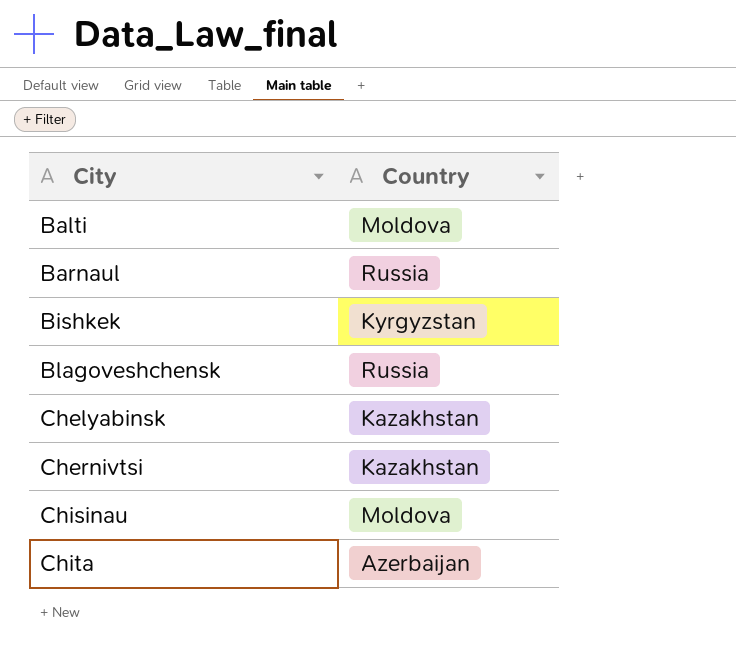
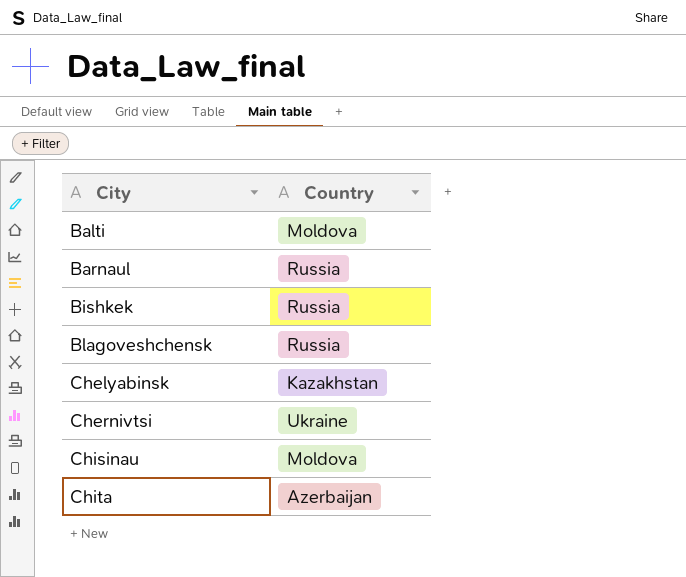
Bishkek | Country: Kyrgyzstan -> Russia
Chernivtsi | Country: Kazakhstan -> Ukraine

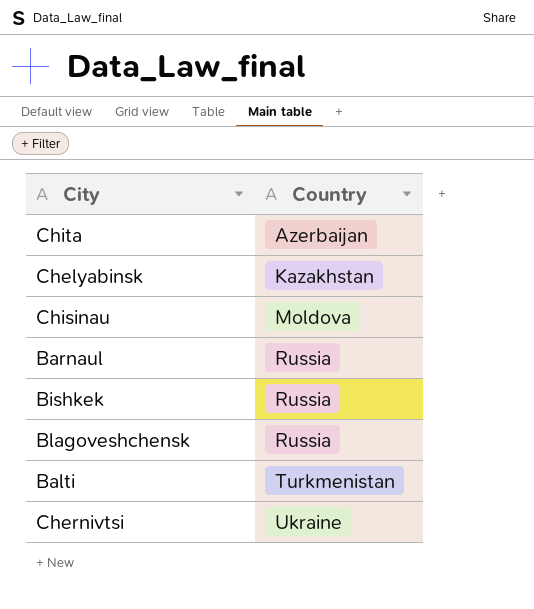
row order: City ascending -> Country ascending
Balti | Country: Moldova -> Turkmenistan

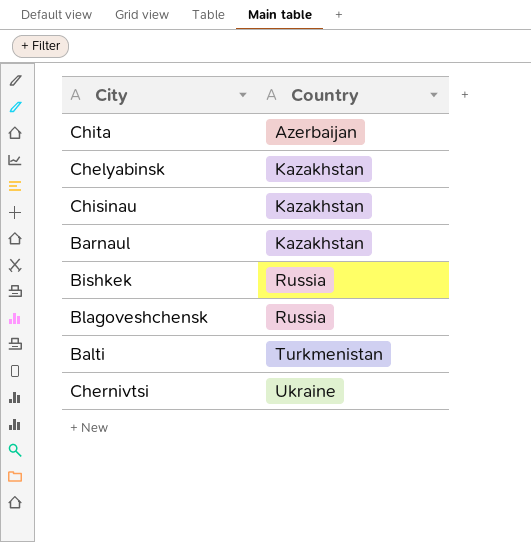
Chisinau | Country: Moldova -> Kazakhstan
Barnaul | Country: Russia -> Kazakhstan

